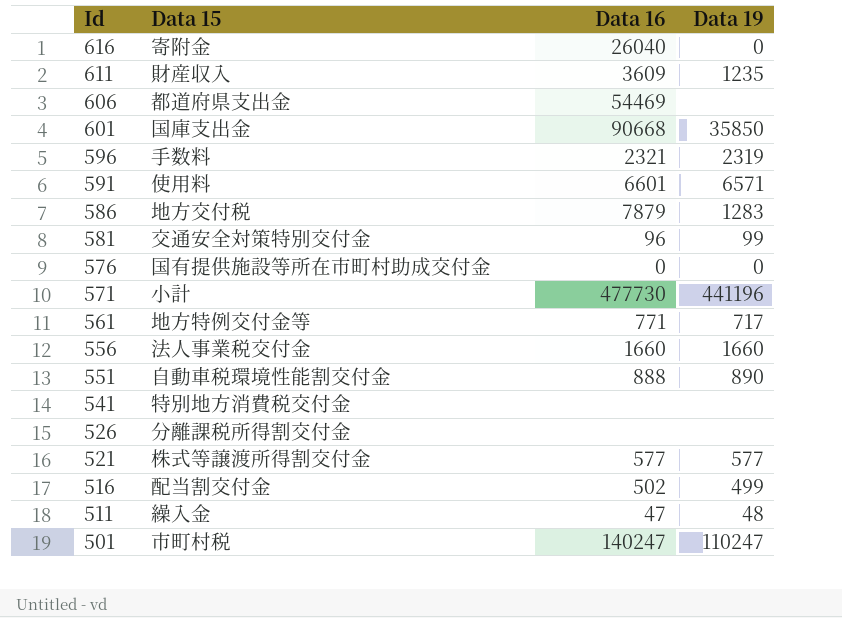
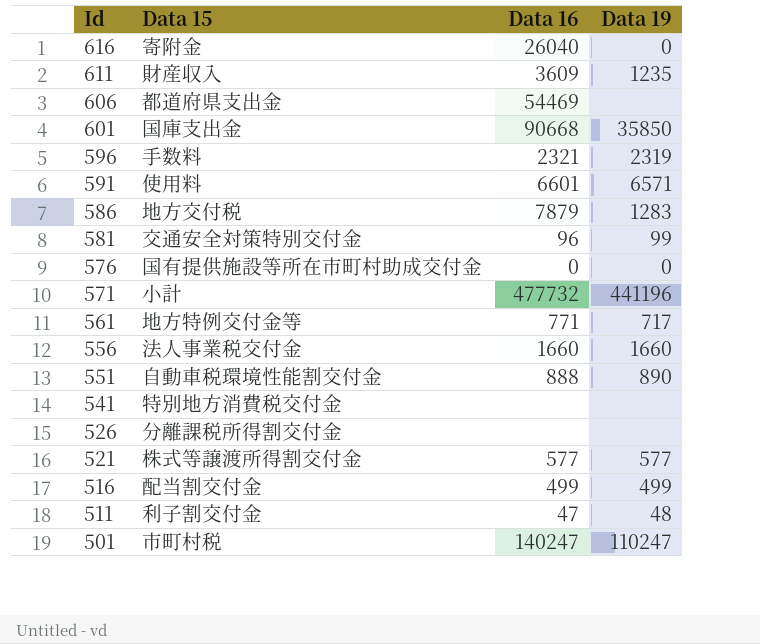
571 | Data 16: 477730 -> 477732
516 | Data 16: 502 -> 499
511 | Data 15: 繰入金 -> 利子割交付金

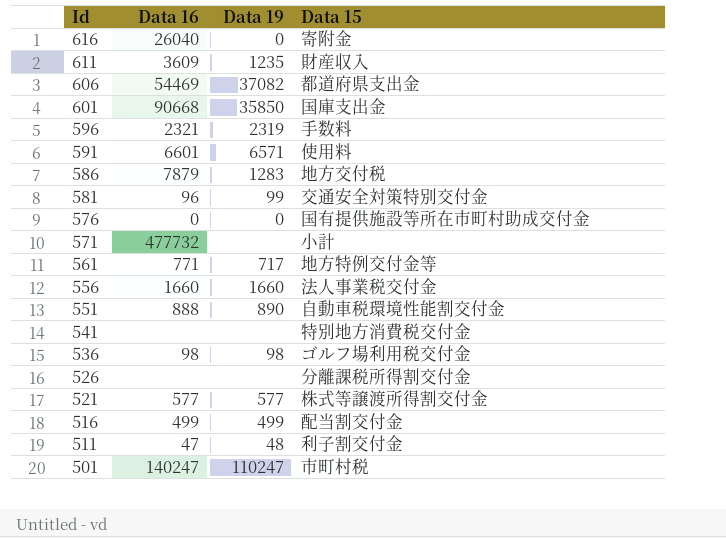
column Data 15 | position: 2 -> 4
606 | Data 19: none -> 37082
571 | Data 19: 441196 -> none
row 536: none -> 98 | 98 | ゴルフ場利用税交付金

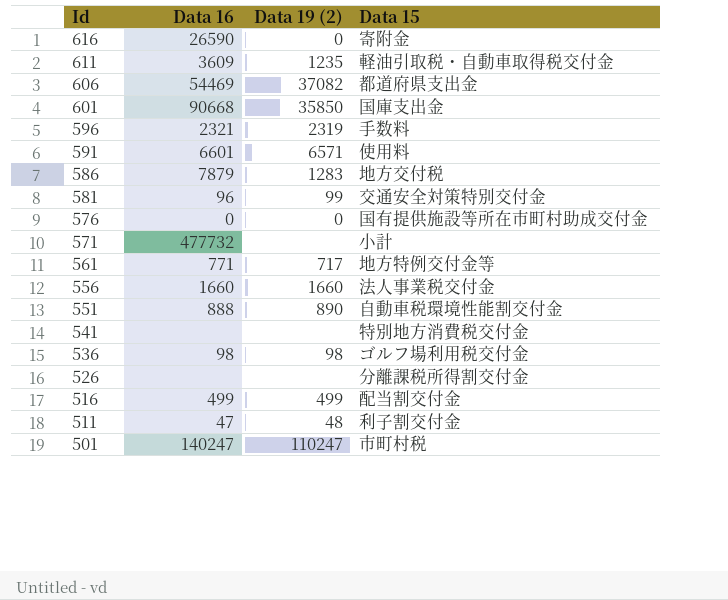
column name: Data 19 -> Data 19 (2)
row 521: 577 | 577 | 株式等譲渡所得割交付金 -> none
616 | Data 16: 26040 -> 26590
611 | Data 15: 財産収入 -> 軽油引取税・自動車取得税交付金

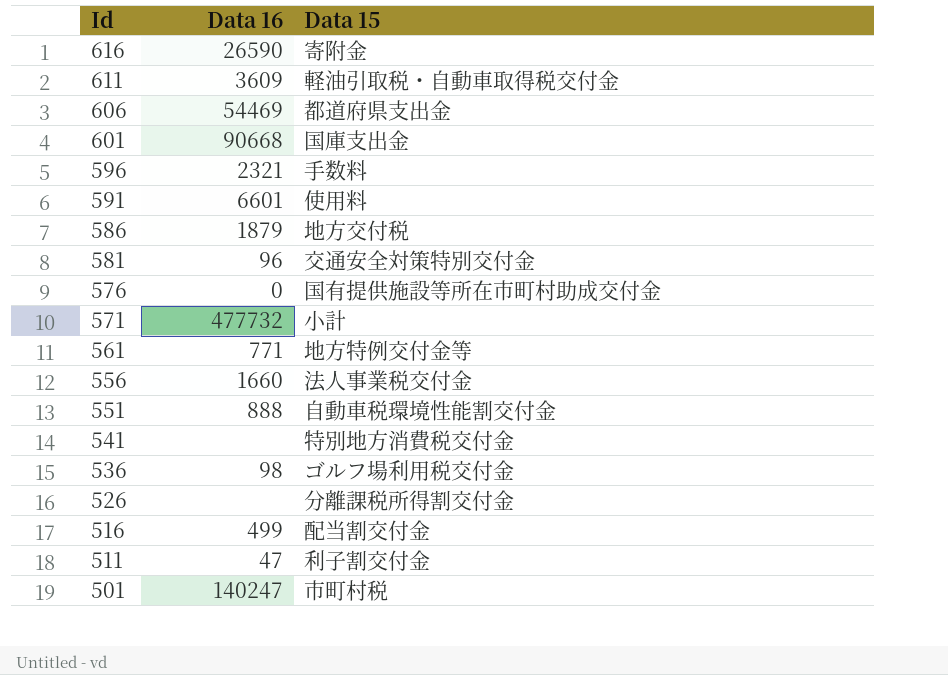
column Data 19 (2) | position: 3 -> none
586 | Data 16: 7879 -> 1879

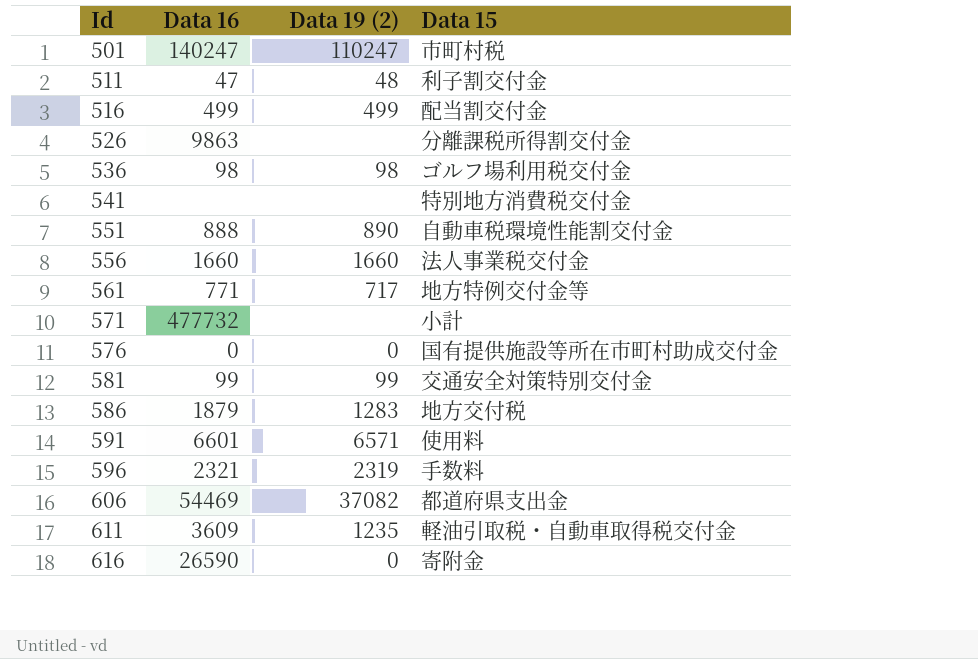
row order: Id descending -> Id ascending
column Data 19 (2) | position: none -> 3
row 601: 90668 | 国庫支出金 -> none
526 | Data 16: none -> 9863
581 | Data 16: 96 -> 99

